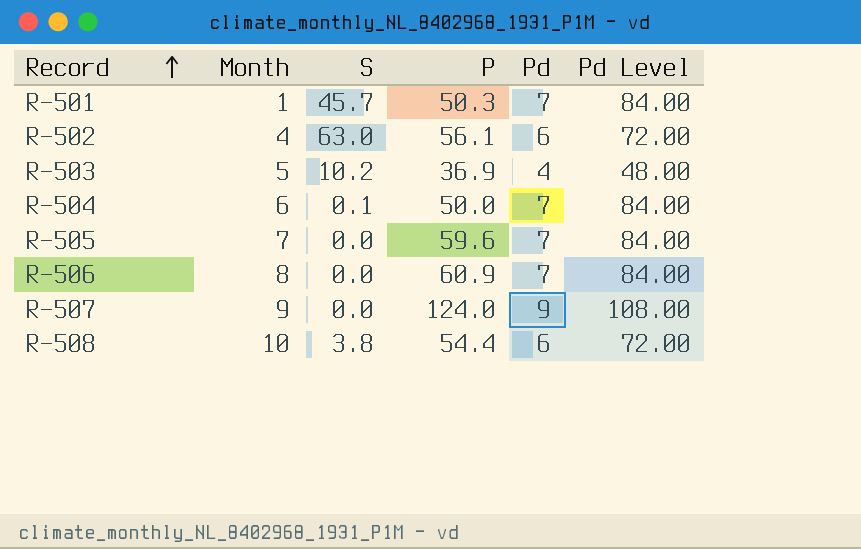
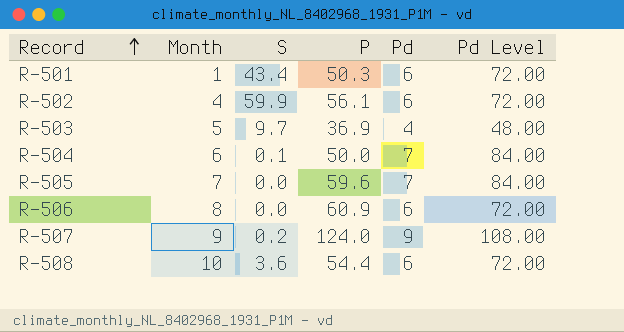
R-501 | S: 45.7 -> 43.4
R-501 | Pd: 7 -> 6
R-501 | Pd Level: 84.00 -> 72.00
R-502 | S: 63.0 -> 59.9
R-503 | S: 10.2 -> 9.7
R-506 | Pd: 7 -> 6
R-506 | Pd Level: 84.00 -> 72.00
R-507 | S: 0.0 -> 0.2
R-508 | S: 3.8 -> 3.6

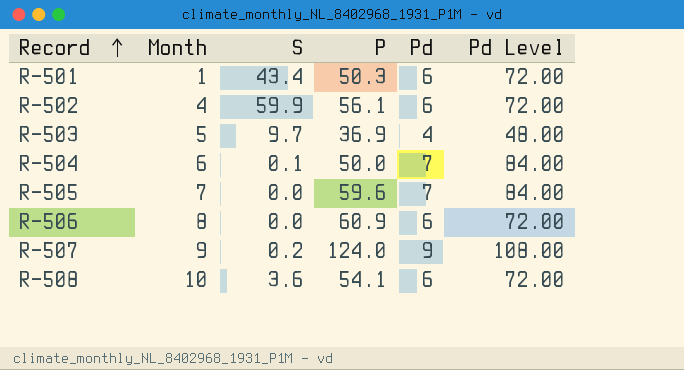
R-508 | P: 54.4 -> 54.1

